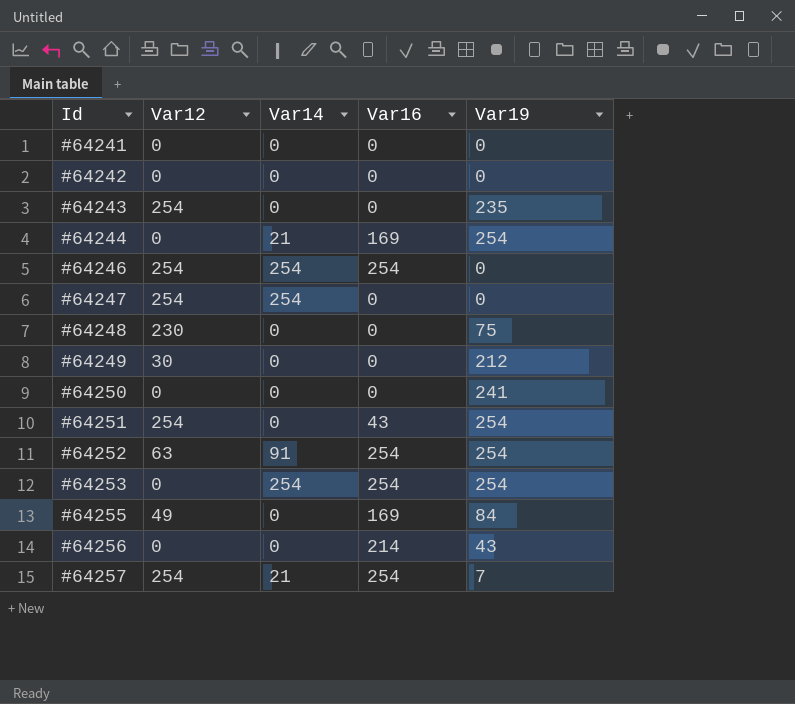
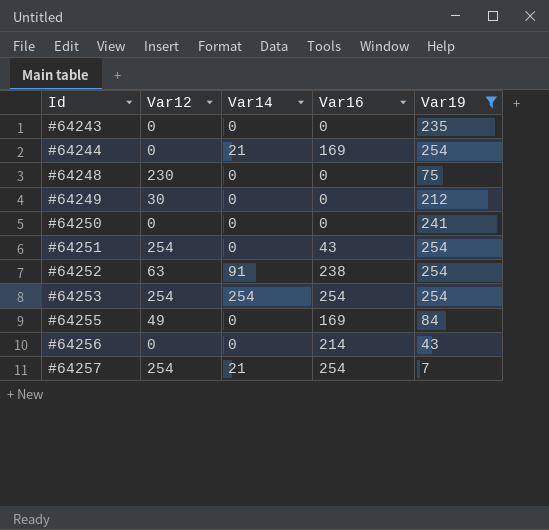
filter: none -> Var19 != 0
#64243 | Var12: 254 -> 0
#64252 | Var16: 254 -> 238
#64253 | Var12: 0 -> 254

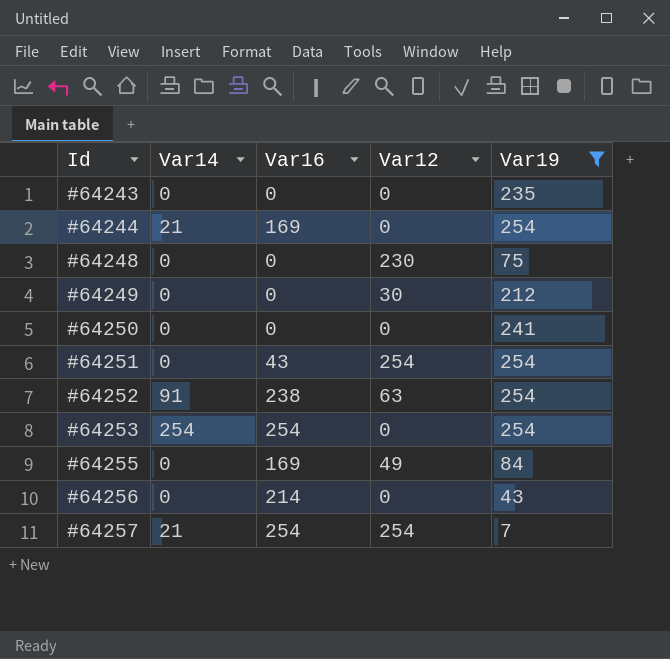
column Var12 | position: 2 -> 4
#64253 | Var12: 254 -> 0

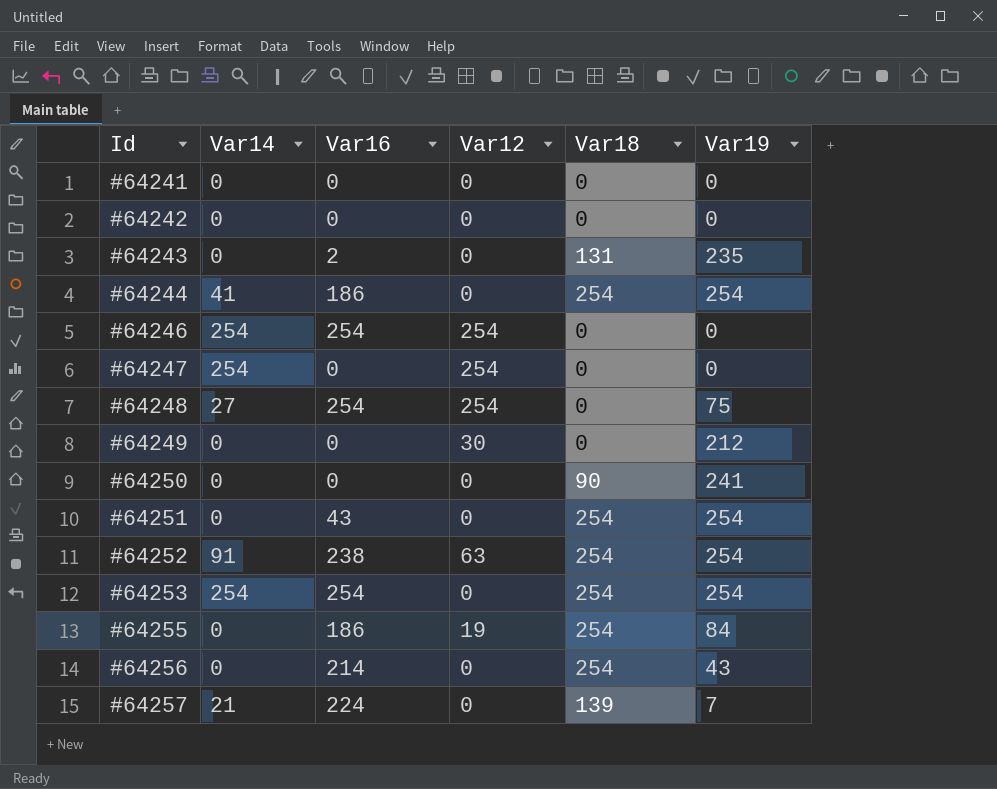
filter: Var19 != 0 -> none
column Var18 | position: none -> 5
#64243 | Var16: 0 -> 2
#64244 | Var14: 21 -> 41
#64244 | Var16: 169 -> 186
#64248 | Var14: 0 -> 27
#64248 | Var16: 0 -> 254
#64248 | Var12: 230 -> 254
#64251 | Var12: 254 -> 0
#64255 | Var16: 169 -> 186
#64255 | Var12: 49 -> 19
#64257 | Var16: 254 -> 224
#64257 | Var12: 254 -> 0

